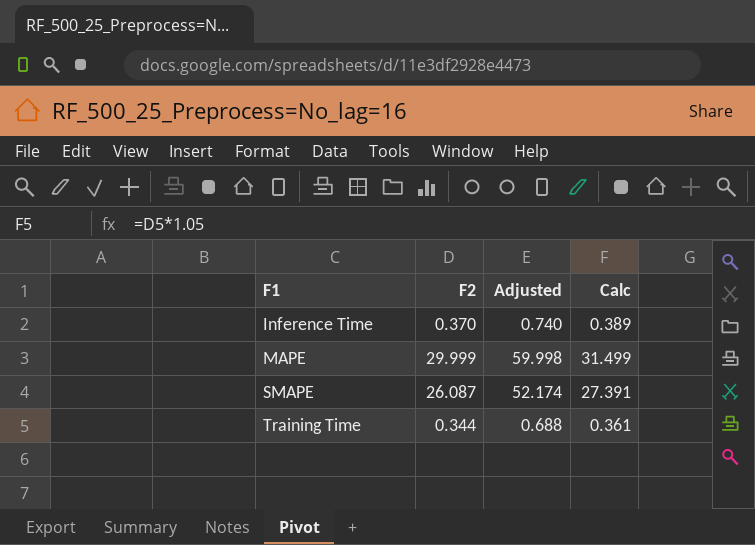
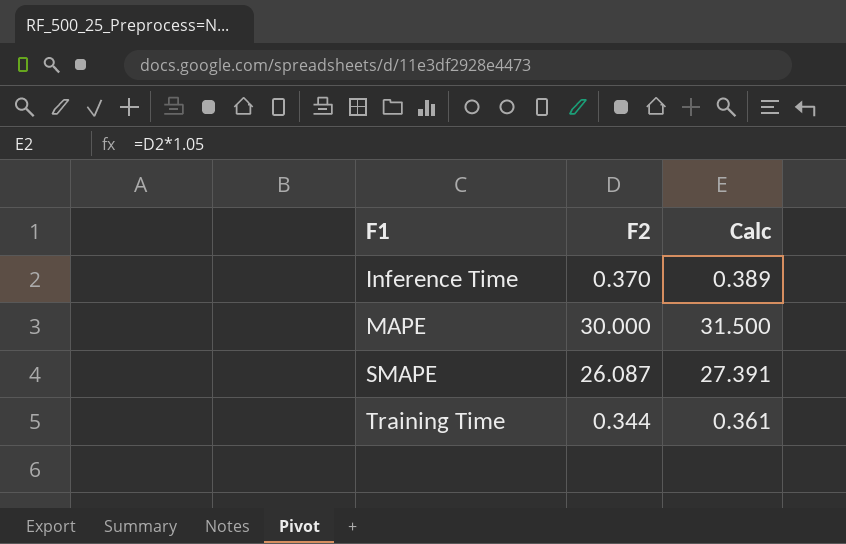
column Adjusted | formula: [F2] * 2 -> none
MAPE | F2: 29.999 -> 30.000
MAPE | Calc: 31.499 -> 31.500

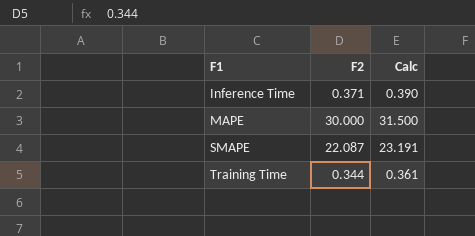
Inference Time | F2: 0.370 -> 0.371
Inference Time | Calc: 0.389 -> 0.390
SMAPE | F2: 26.087 -> 22.087
SMAPE | Calc: 27.391 -> 23.191

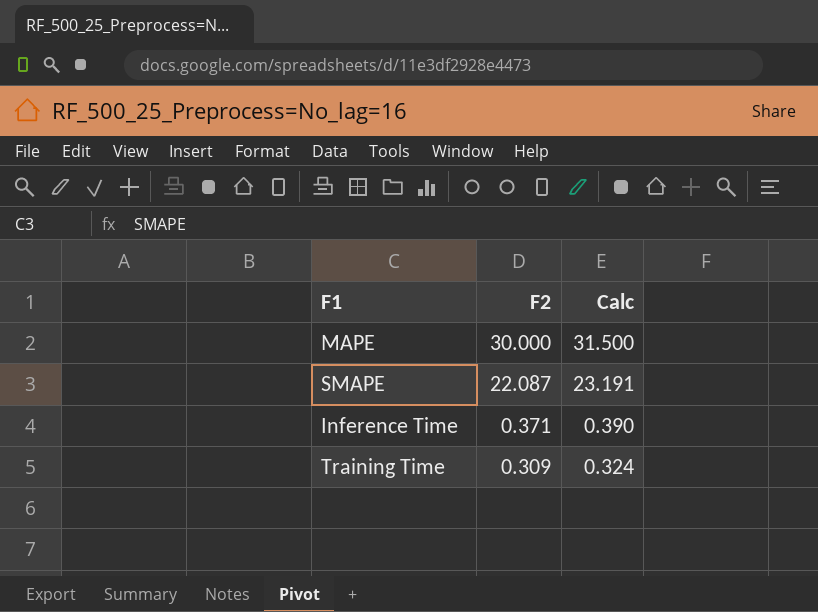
row order: F1 ascending -> F2 descending
Training Time | F2: 0.344 -> 0.309
Training Time | Calc: 0.361 -> 0.324

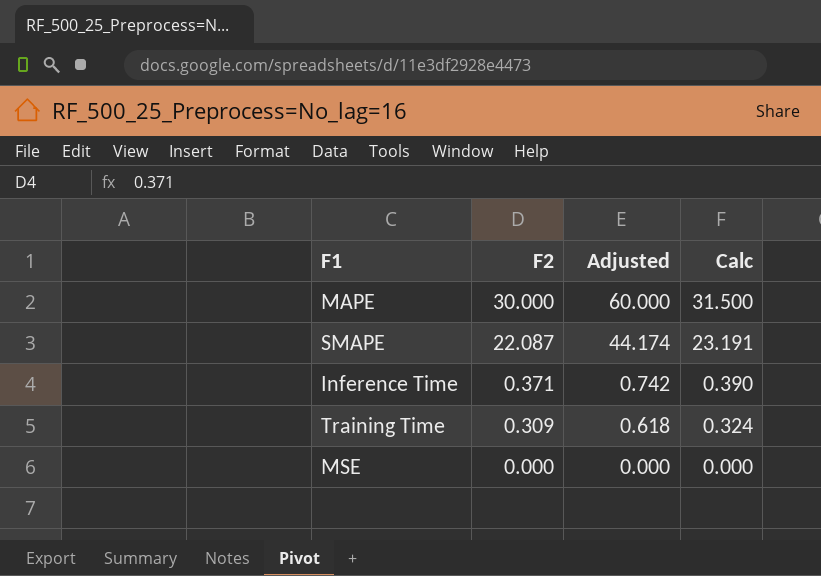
column Adjusted | formula: none -> [F2] * 2
row MSE: none -> 0.000 | 0.000 | 0.000

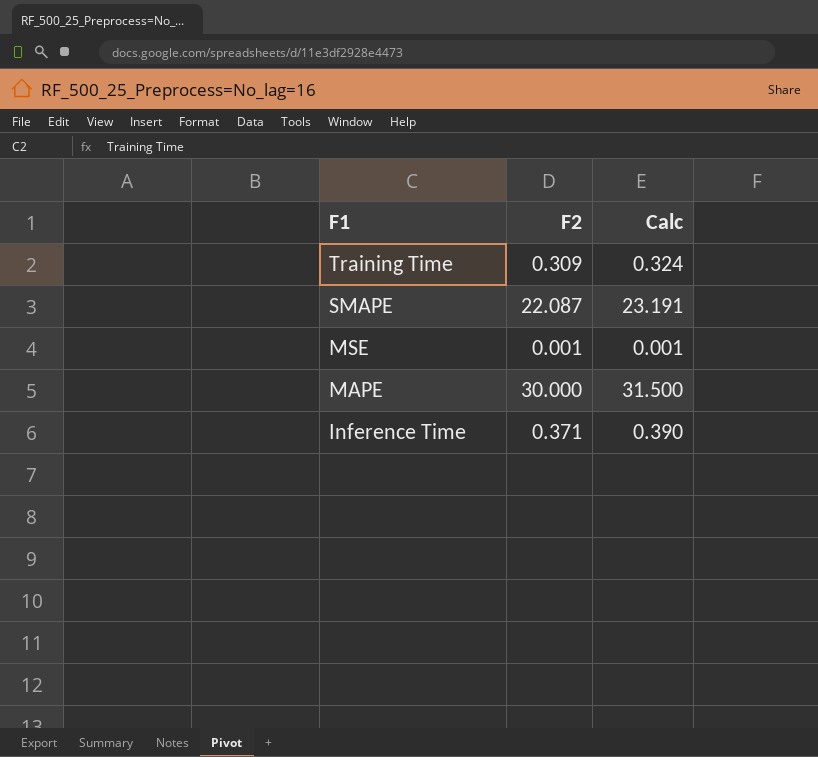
row order: F2 descending -> F1 descending
column Adjusted | formula: [F2] * 2 -> none
MSE | F2: 0.000 -> 0.001
MSE | Calc: 0.000 -> 0.001

